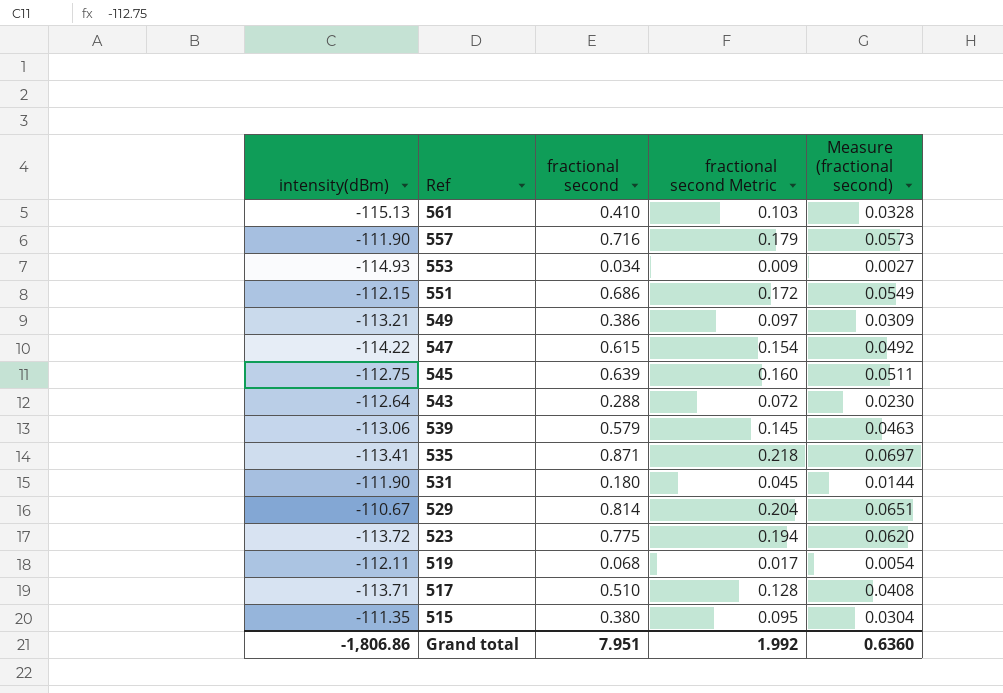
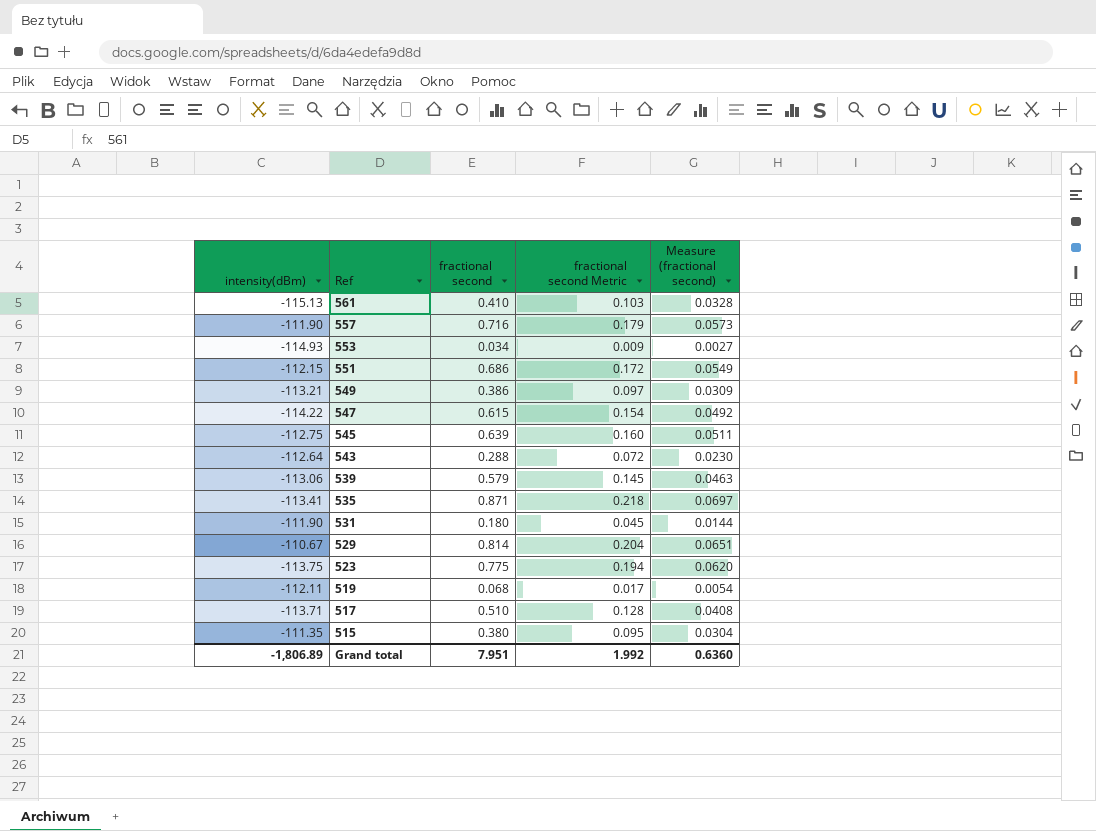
523 | intensity(dBm): -113.72 -> -113.75
Grand total | intensity(dBm): -1,806.86 -> -1,806.89

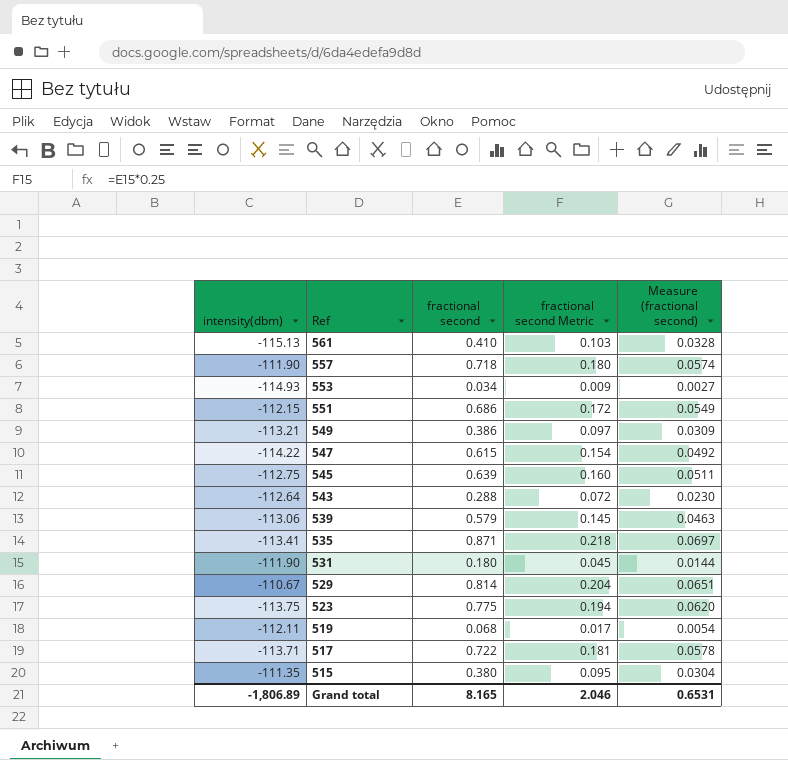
column name: intensity(dBm) -> intensity(dbm)
557 | fractional second: 0.716 -> 0.718
557 | fractional second Metric: 0.179 -> 0.180
557 | Measure (fractional second): 0.0573 -> 0.0574
517 | fractional second: 0.510 -> 0.722
517 | fractional second Metric: 0.128 -> 0.181
517 | Measure (fractional second): 0.0408 -> 0.0578
Grand total | fractional second: 7.951 -> 8.165
Grand total | fractional second Metric: 1.992 -> 2.046
Grand total | Measure (fractional second): 0.6360 -> 0.6531

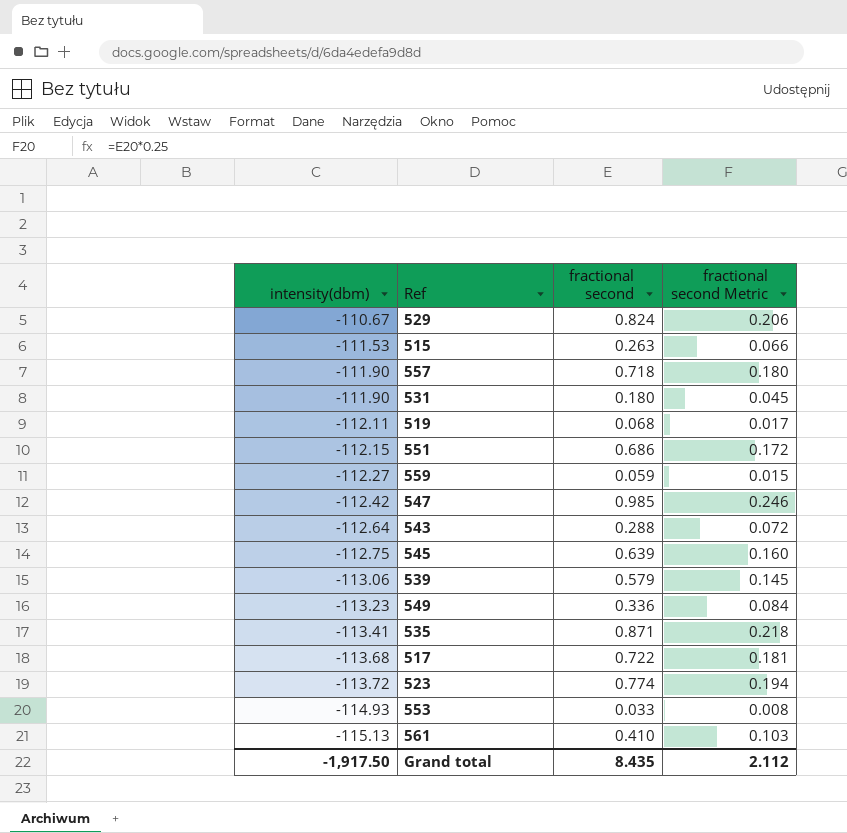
row order: Ref descending -> intensity(dbm) descending
column Measure (fractional second) | formula: [fractional second] * 0.08 -> none
529 | fractional second: 0.814 -> 0.824
529 | fractional second Metric: 0.204 -> 0.206
515 | intensity(dbm): -111.35 -> -111.53
515 | fractional second: 0.380 -> 0.263
515 | fractional second Metric: 0.095 -> 0.066
row 559: none -> -112.27 | 0.059 | 0.015
547 | intensity(dbm): -114.22 -> -112.42
547 | fractional second: 0.615 -> 0.985
547 | fractional second Metric: 0.154 -> 0.246
549 | intensity(dbm): -113.21 -> -113.23
549 | fractional second: 0.386 -> 0.336
549 | fractional second Metric: 0.097 -> 0.084
517 | intensity(dbm): -113.71 -> -113.68
523 | intensity(dbm): -113.75 -> -113.72
523 | fractional second: 0.775 -> 0.774
553 | fractional second: 0.034 -> 0.033
553 | fractional second Metric: 0.009 -> 0.008
Grand total | intensity(dbm): -1,806.89 -> -1,917.50
Grand total | fractional second: 8.165 -> 8.435
Grand total | fractional second Metric: 2.046 -> 2.112

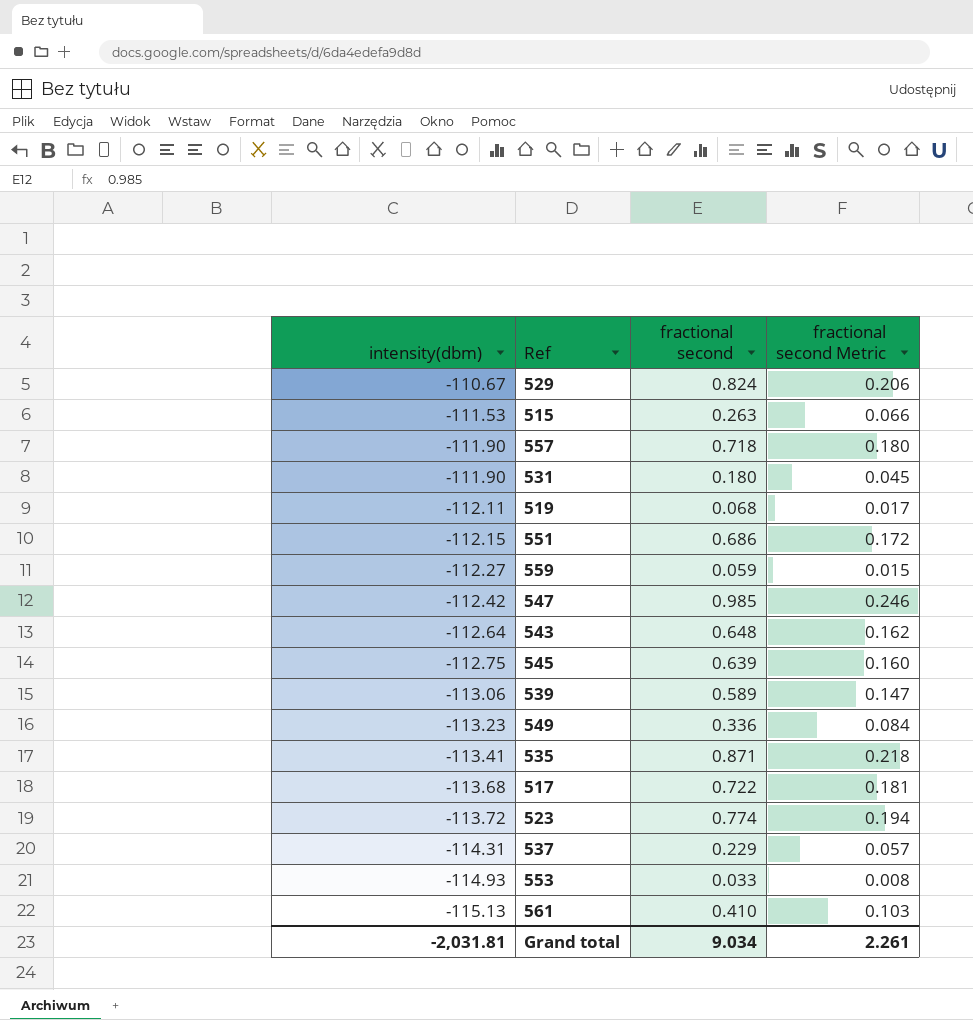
543 | fractional second: 0.288 -> 0.648
543 | fractional second Metric: 0.072 -> 0.162
539 | fractional second: 0.579 -> 0.589
539 | fractional second Metric: 0.145 -> 0.147
row 537: none -> -114.31 | 0.229 | 0.057
Grand total | intensity(dbm): -1,917.50 -> -2,031.81
Grand total | fractional second: 8.435 -> 9.034
Grand total | fractional second Metric: 2.112 -> 2.261

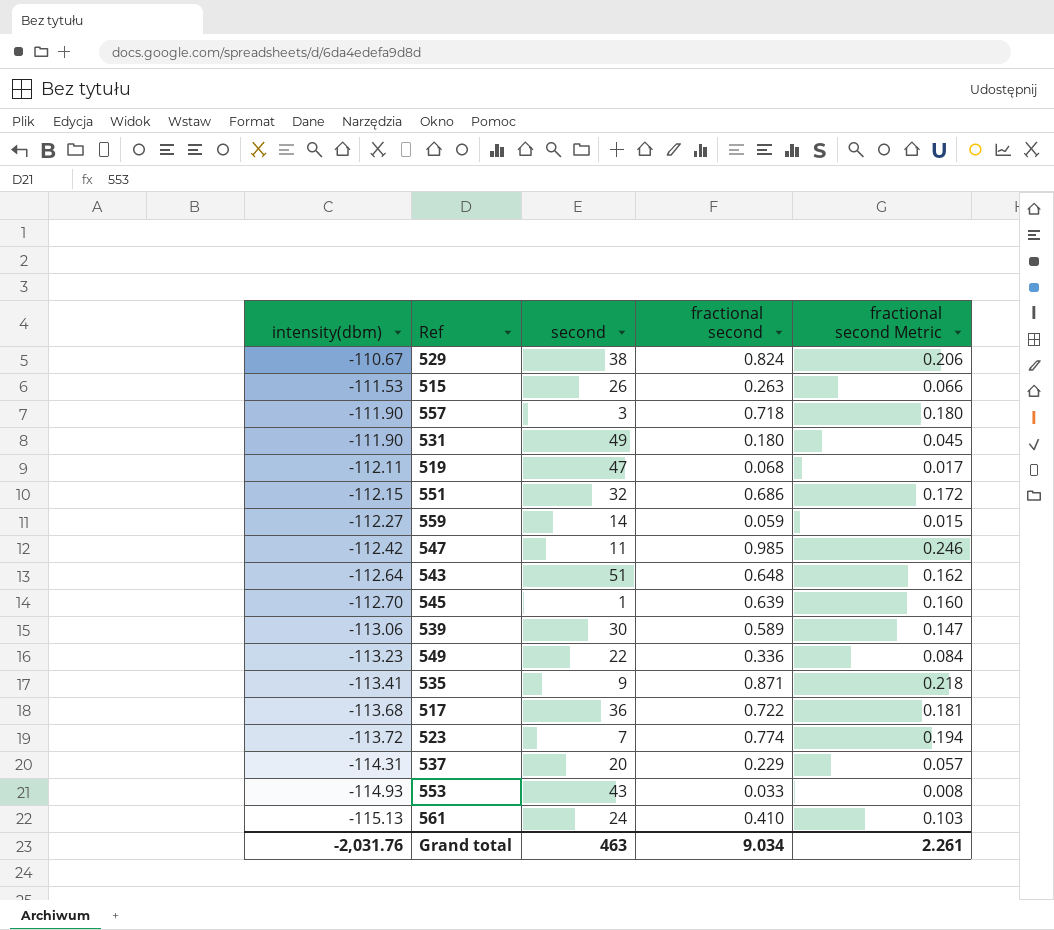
column second | position: none -> 3
545 | intensity(dbm): -112.75 -> -112.70
Grand total | intensity(dbm): -2,031.81 -> -2,031.76

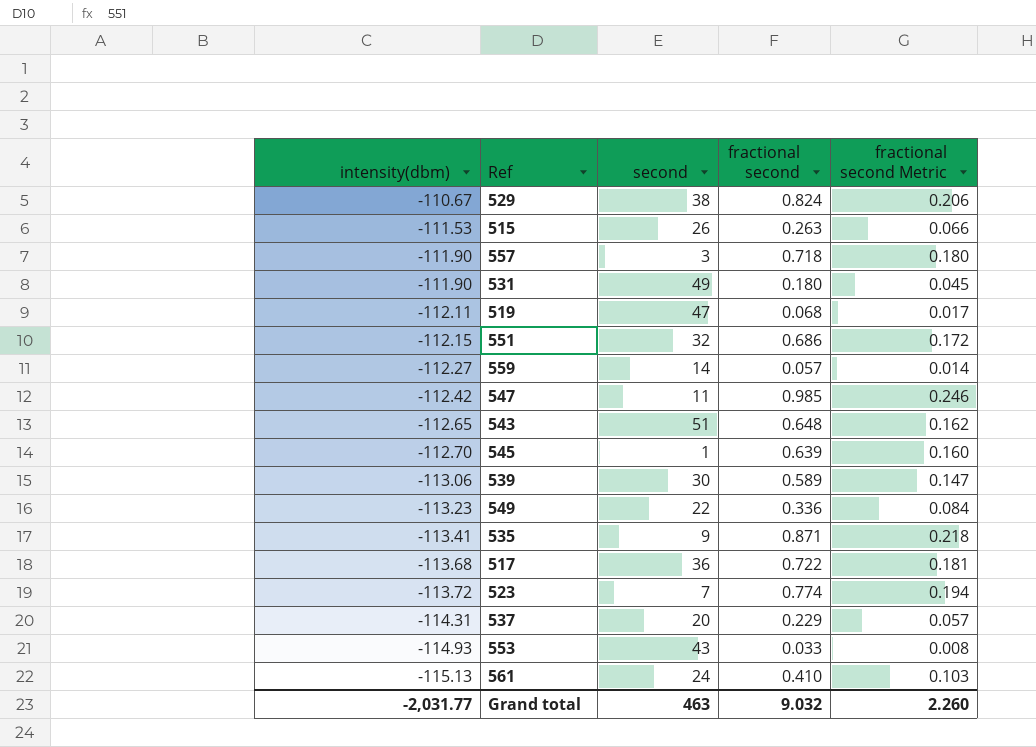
559 | fractional second: 0.059 -> 0.057
559 | fractional second Metric: 0.015 -> 0.014
543 | intensity(dbm): -112.64 -> -112.65
Grand total | intensity(dbm): -2,031.76 -> -2,031.77
Grand total | fractional second: 9.034 -> 9.032
Grand total | fractional second Metric: 2.261 -> 2.260

